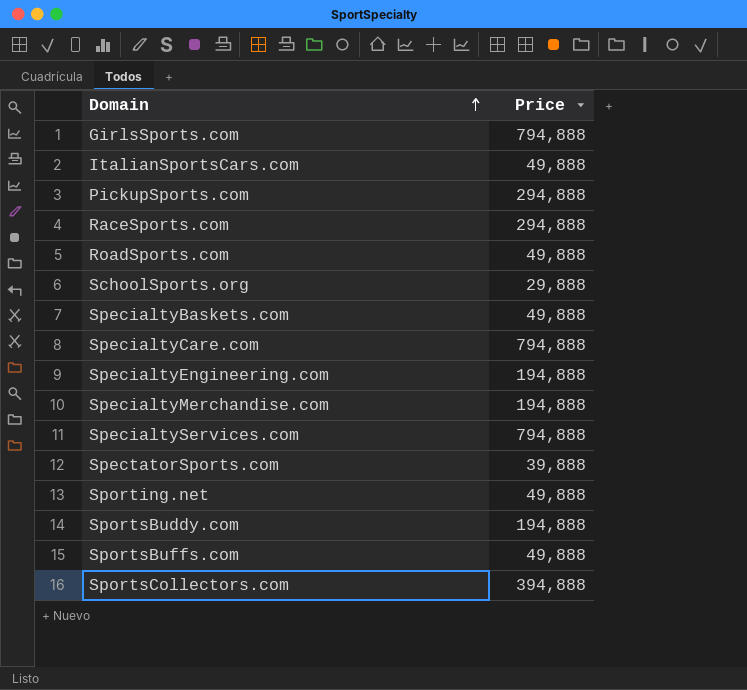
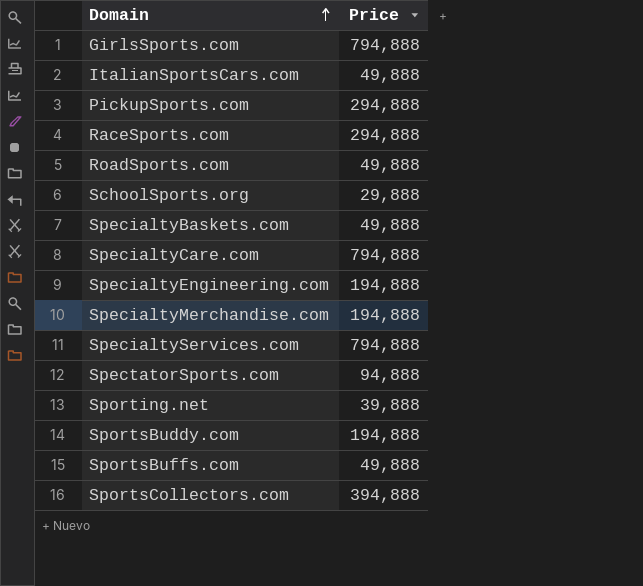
SpectatorSports.com | Price: 39,888 -> 94,888
Sporting.net | Price: 49,888 -> 39,888

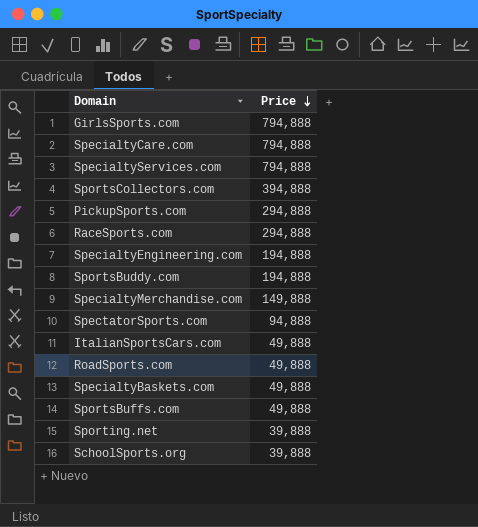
row order: Domain ascending -> Price descending
SpecialtyMerchandise.com | Price: 194,888 -> 149,888
SchoolSports.org | Price: 29,888 -> 39,888

